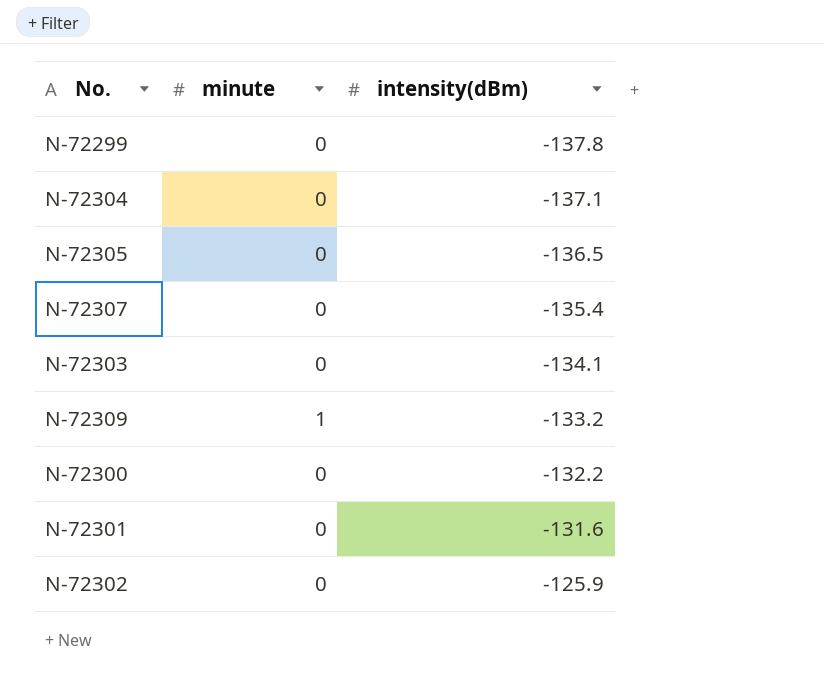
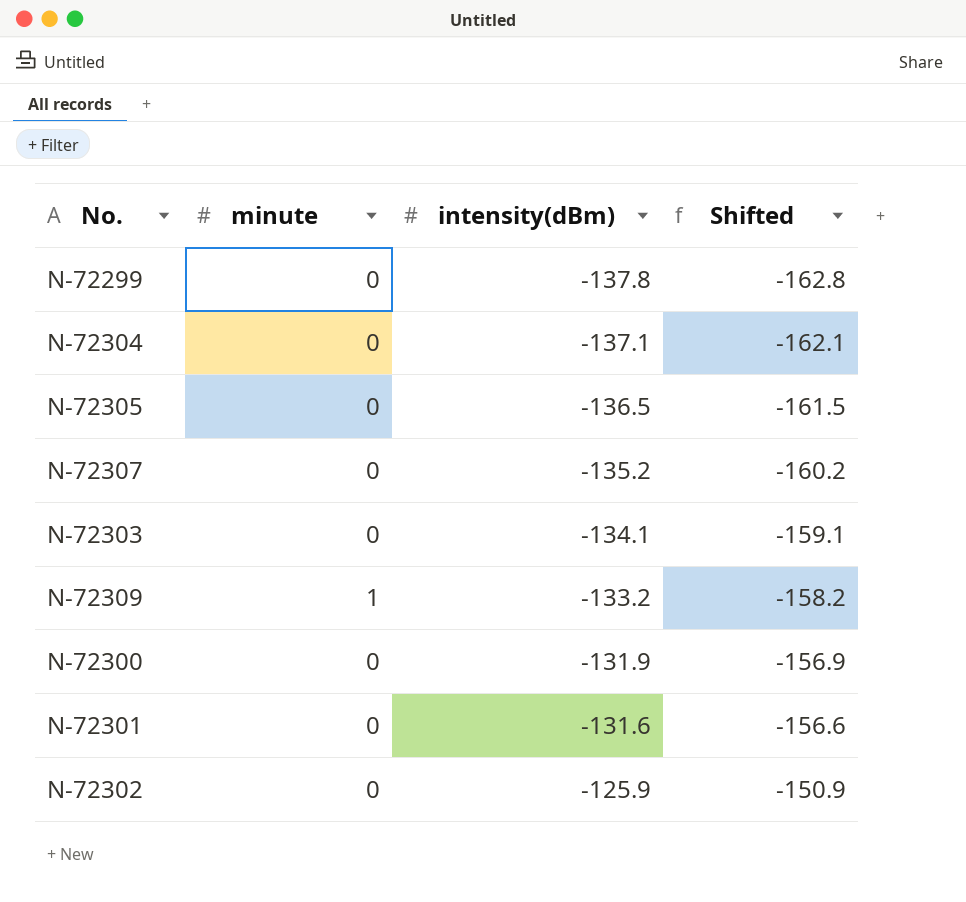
column Shifted | formula: none -> [intensity(dBm)] - 25
N-72307 | intensity(dBm): -135.4 -> -135.2
N-72300 | intensity(dBm): -132.2 -> -131.9

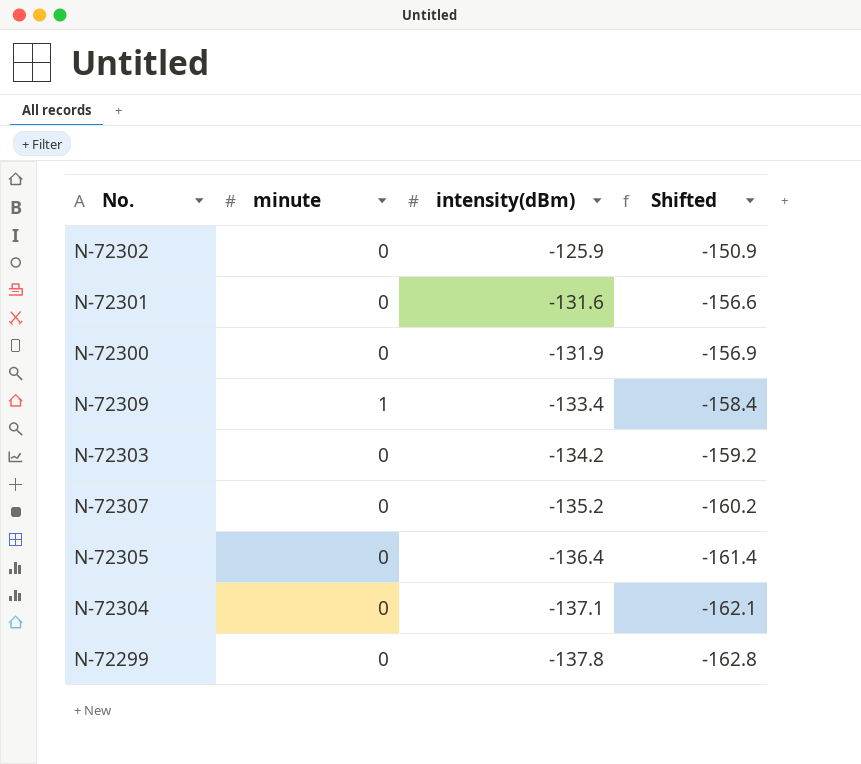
row order: intensity(dBm) ascending -> intensity(dBm) descending
N-72309 | intensity(dBm): -133.2 -> -133.4
N-72309 | Shifted: -158.2 -> -158.4
N-72303 | intensity(dBm): -134.1 -> -134.2
N-72303 | Shifted: -159.1 -> -159.2
N-72305 | intensity(dBm): -136.5 -> -136.4
N-72305 | Shifted: -161.5 -> -161.4

